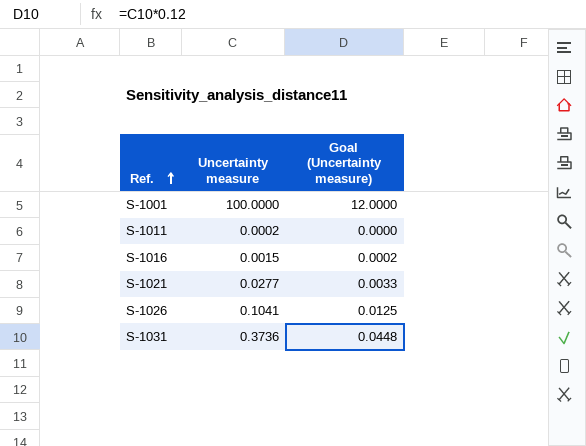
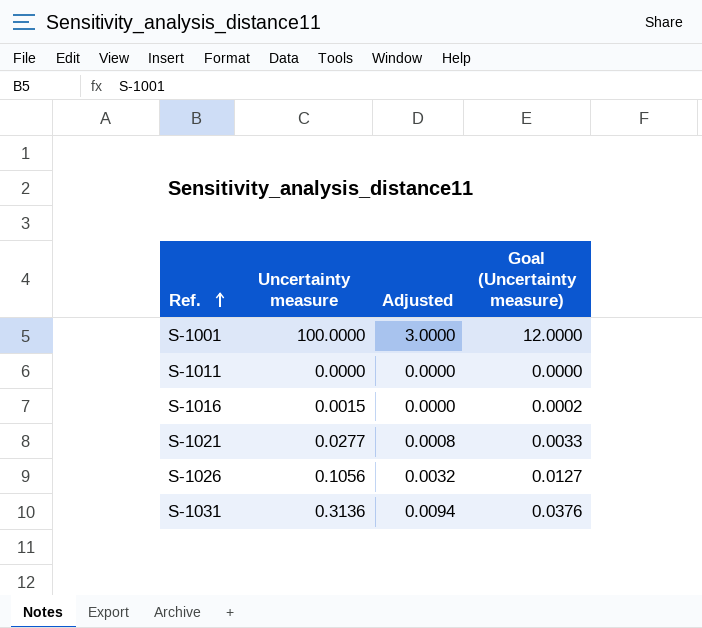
column Adjusted | formula: none -> [Uncertainty measure] * 0.03
S-1011 | Uncertainty measure: 0.0002 -> 0.0000
S-1026 | Uncertainty measure: 0.1041 -> 0.1056
S-1026 | Goal (Uncertainty measure): 0.0125 -> 0.0127
S-1031 | Uncertainty measure: 0.3736 -> 0.3136
S-1031 | Goal (Uncertainty measure): 0.0448 -> 0.0376

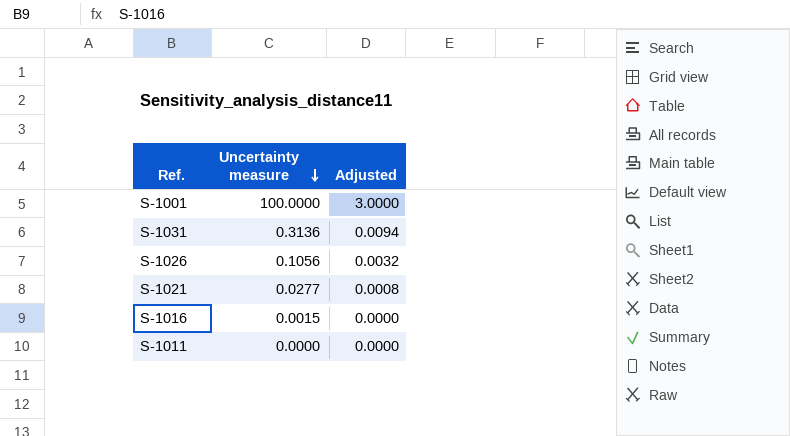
row order: Ref. ascending -> Uncertainty measure descending
column Goal (Uncertainty measure) | formula: [Uncertainty measure] * 0.12 -> none

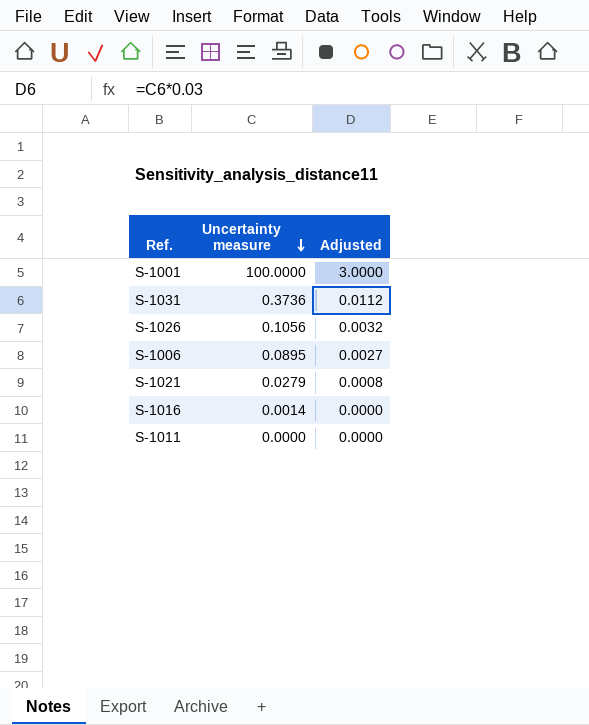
S-1031 | Uncertainty measure: 0.3136 -> 0.3736
S-1031 | Adjusted: 0.0094 -> 0.0112
row S-1006: none -> 0.0895 | 0.0027
S-1021 | Uncertainty measure: 0.0277 -> 0.0279
S-1016 | Uncertainty measure: 0.0015 -> 0.0014

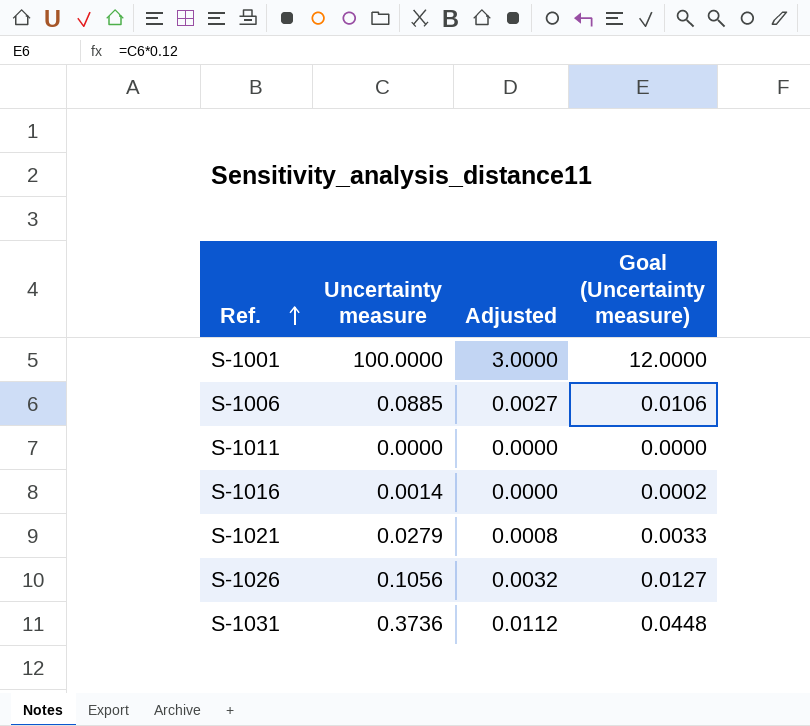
row order: Uncertainty measure descending -> Ref. ascending
column Goal (Uncertainty measure) | formula: none -> [Uncertainty measure] * 0.12
S-1006 | Uncertainty measure: 0.0895 -> 0.0885

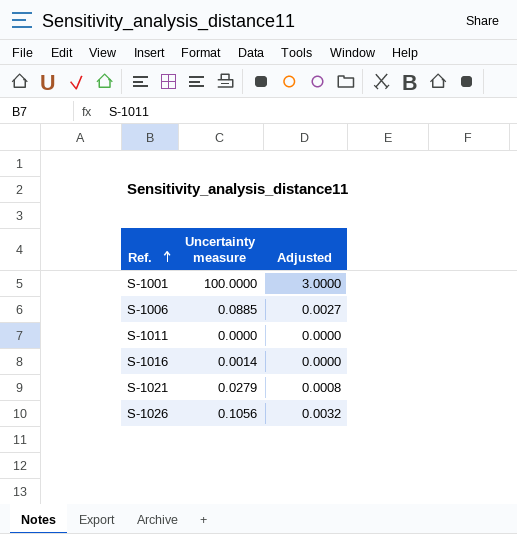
column Goal (Uncertainty measure) | formula: [Uncertainty measure] * 0.12 -> none
row S-1031: 0.3736 | 0.0112 | 0.0448 -> none

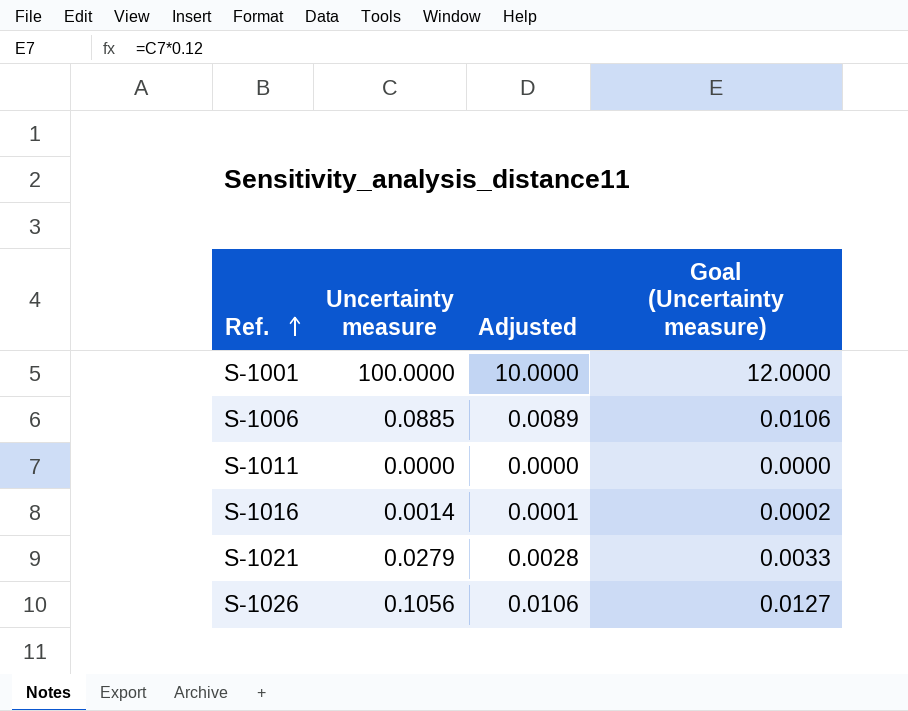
column Adjusted | formula: [Uncertainty measure] * 0.03 -> [Uncertainty measure] * 0.1
column Goal (Uncertainty measure) | formula: none -> [Uncertainty measure] * 0.12

